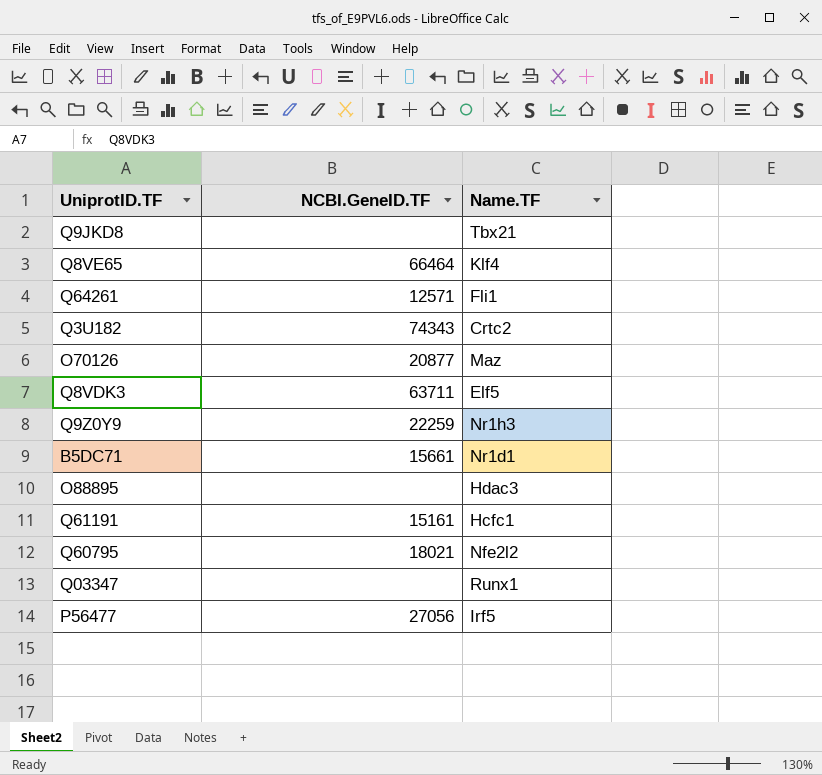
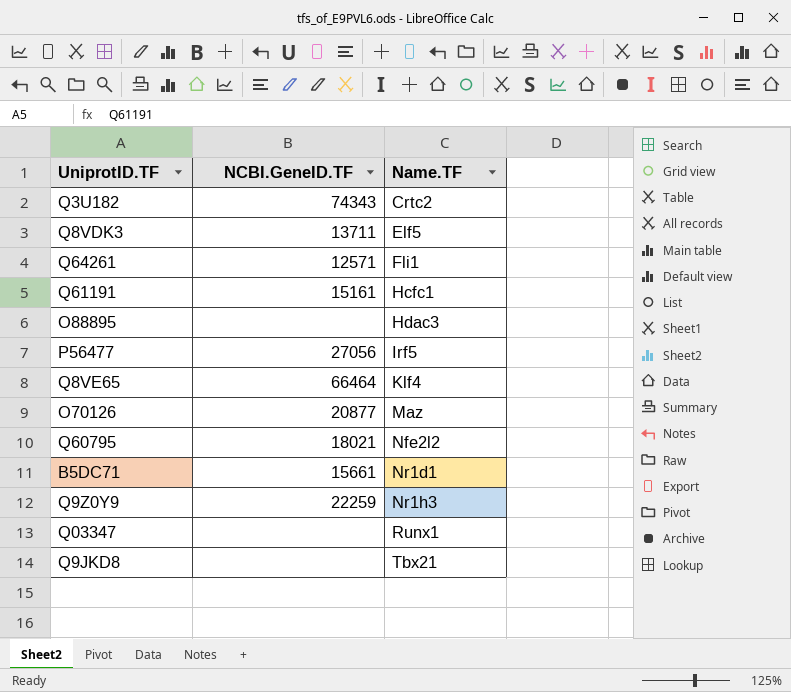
row order: none -> Name.TF ascending
Q8VDK3 | NCBI.GeneID.TF: 63711 -> 13711

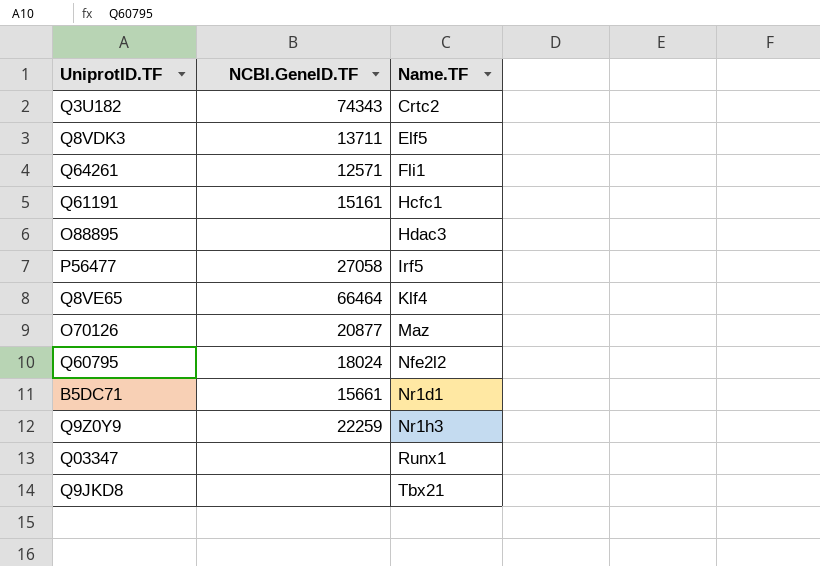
P56477 | NCBI.GeneID.TF: 27056 -> 27058
Q60795 | NCBI.GeneID.TF: 18021 -> 18024

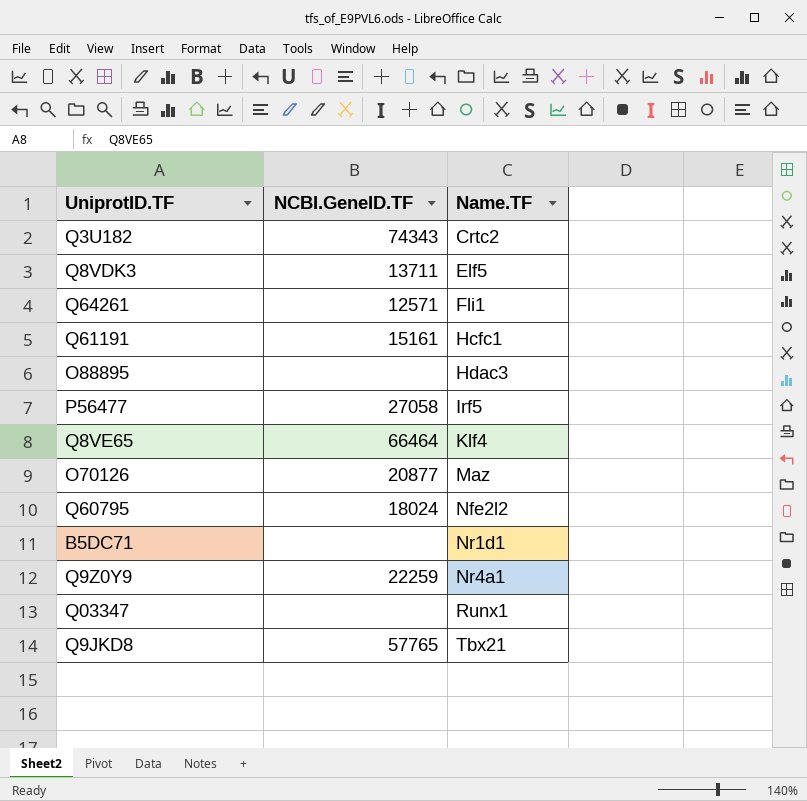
B5DC71 | NCBI.GeneID.TF: 15661 -> none
Q9Z0Y9 | Name.TF: Nr1h3 -> Nr4a1
Q9JKD8 | NCBI.GeneID.TF: none -> 57765

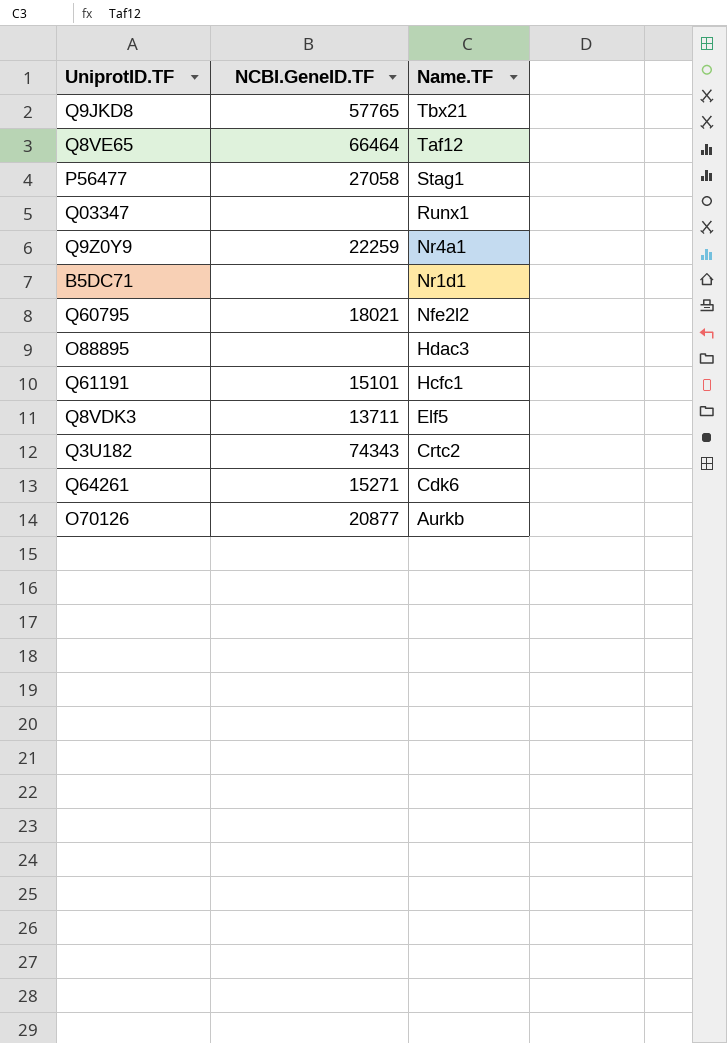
row order: Name.TF ascending -> Name.TF descending
Q8VE65 | Name.TF: Klf4 -> Taf12
P56477 | Name.TF: Irf5 -> Stag1
Q60795 | NCBI.GeneID.TF: 18024 -> 18021
Q61191 | NCBI.GeneID.TF: 15161 -> 15101
Q64261 | NCBI.GeneID.TF: 12571 -> 15271
Q64261 | Name.TF: Fli1 -> Cdk6
O70126 | Name.TF: Maz -> Aurkb

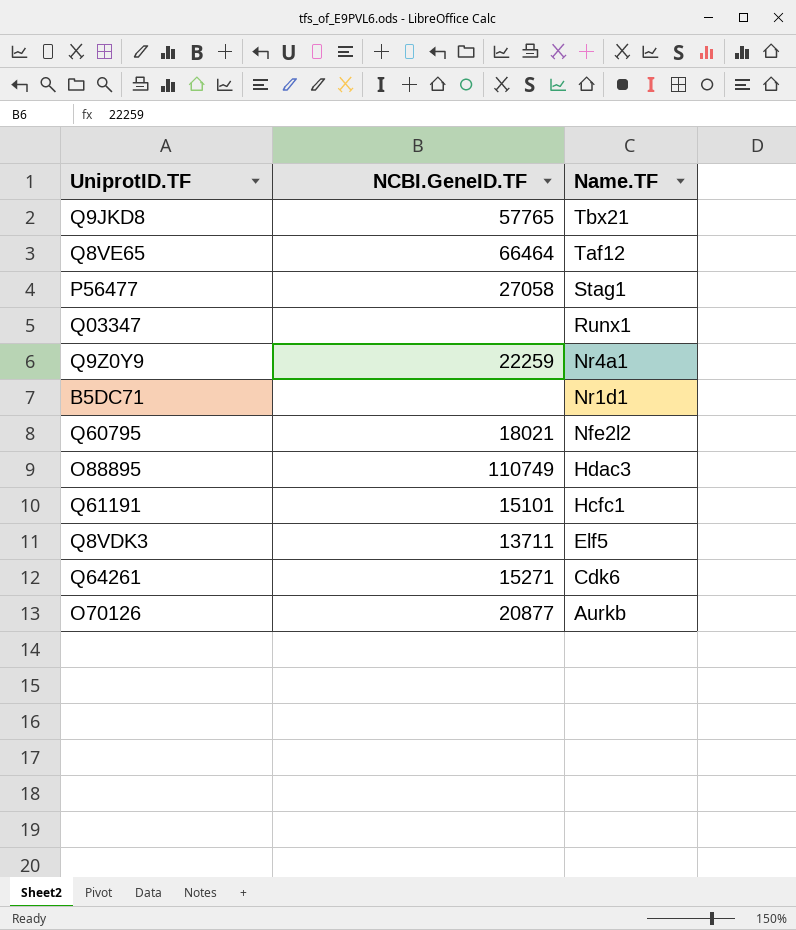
row Q3U182: 74343 | Crtc2 -> none
O88895 | NCBI.GeneID.TF: none -> 110749

